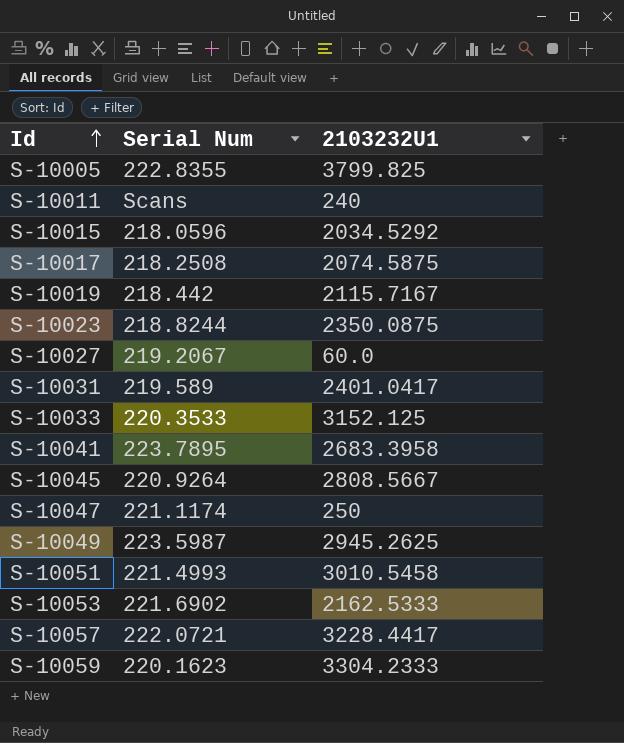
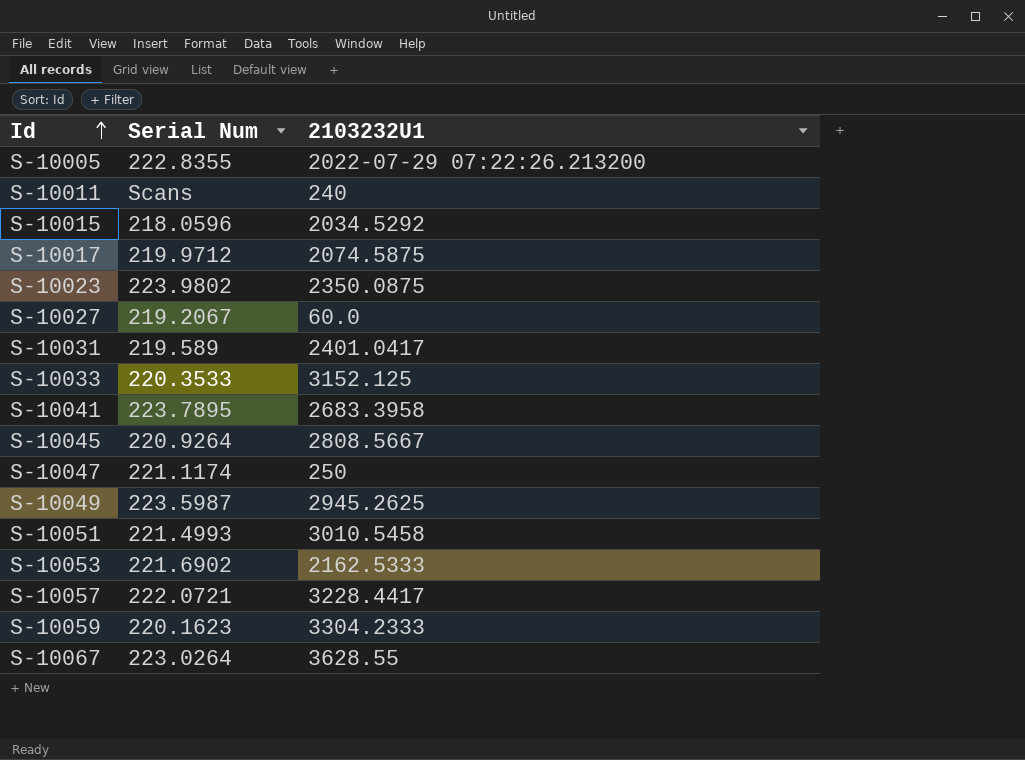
row S-10019: 218.442 | 2115.7167 -> none
S-10005 | 2103232U1: 3799.825 -> 2022-07-29 07:22:26.213200
S-10017 | Serial Num: 218.2508 -> 219.9712
S-10023 | Serial Num: 218.8244 -> 223.9802
row S-10067: none -> 223.0264 | 3628.55

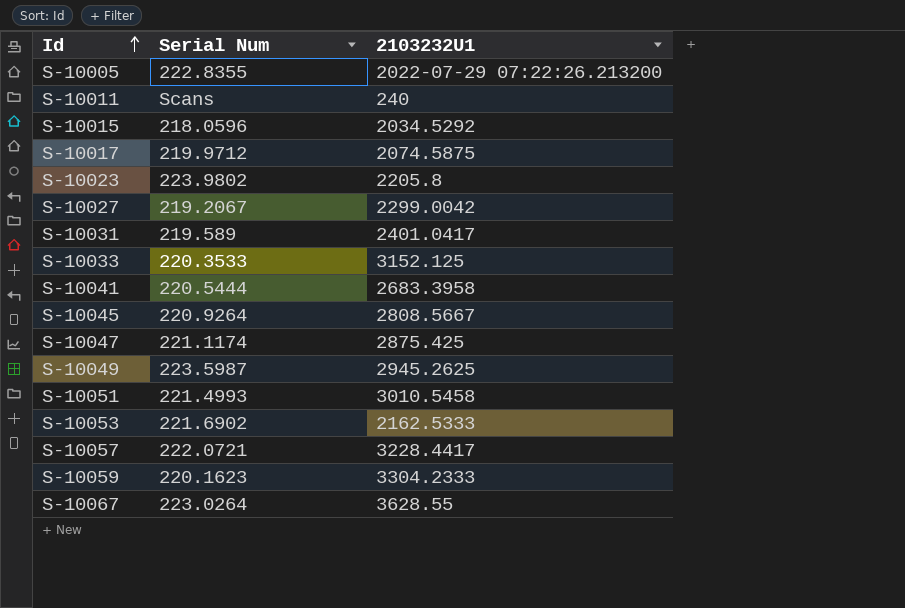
S-10023 | 2103232U1: 2350.0875 -> 2205.8
S-10027 | 2103232U1: 60.0 -> 2299.0042
S-10041 | Serial Num: 223.7895 -> 220.5444
S-10047 | 2103232U1: 250 -> 2875.425

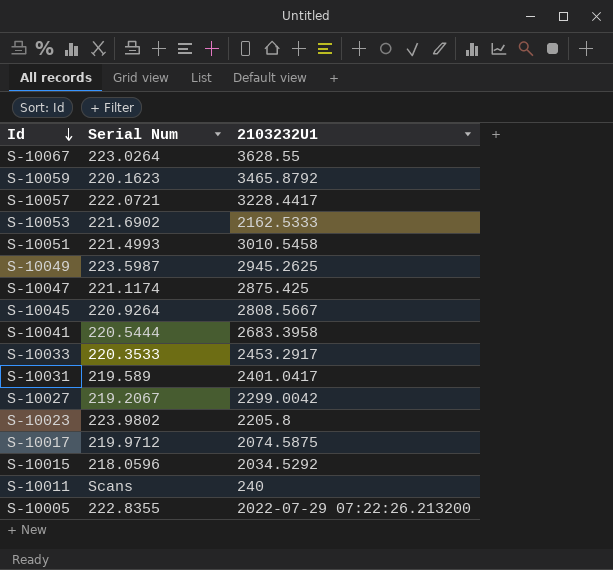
row order: Id ascending -> Id descending
S-10059 | 2103232U1: 3304.2333 -> 3465.8792
S-10033 | 2103232U1: 3152.125 -> 2453.2917

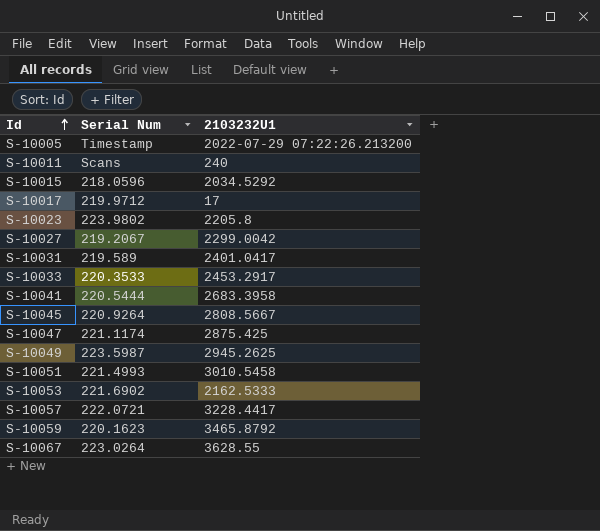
row order: Id descending -> Id ascending
S-10005 | Serial Num: 222.8355 -> Timestamp
S-10017 | 2103232U1: 2074.5875 -> 17

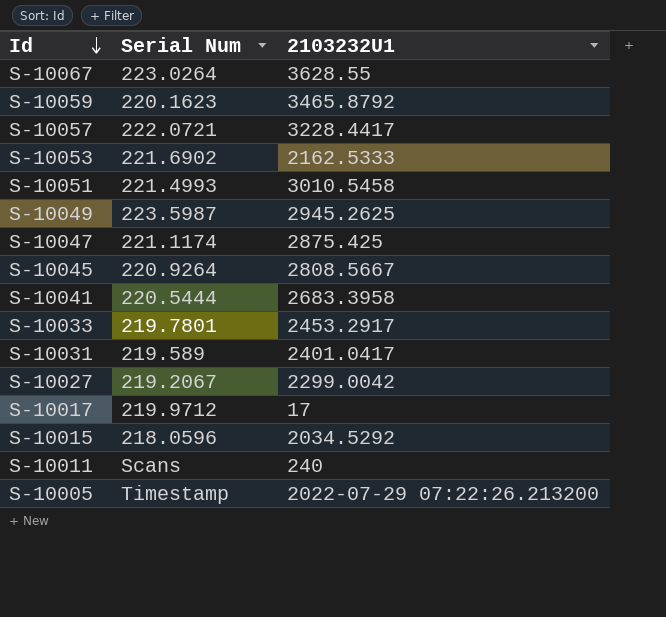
row order: Id ascending -> Id descending
row S-10023: 223.9802 | 2205.8 -> none
S-10033 | Serial Num: 220.3533 -> 219.7801

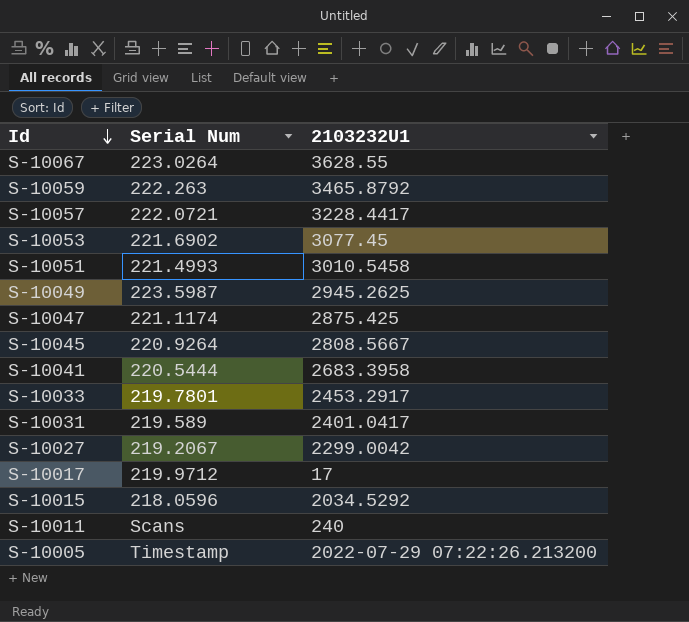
S-10059 | Serial Num: 220.1623 -> 222.263
S-10053 | 2103232U1: 2162.5333 -> 3077.45

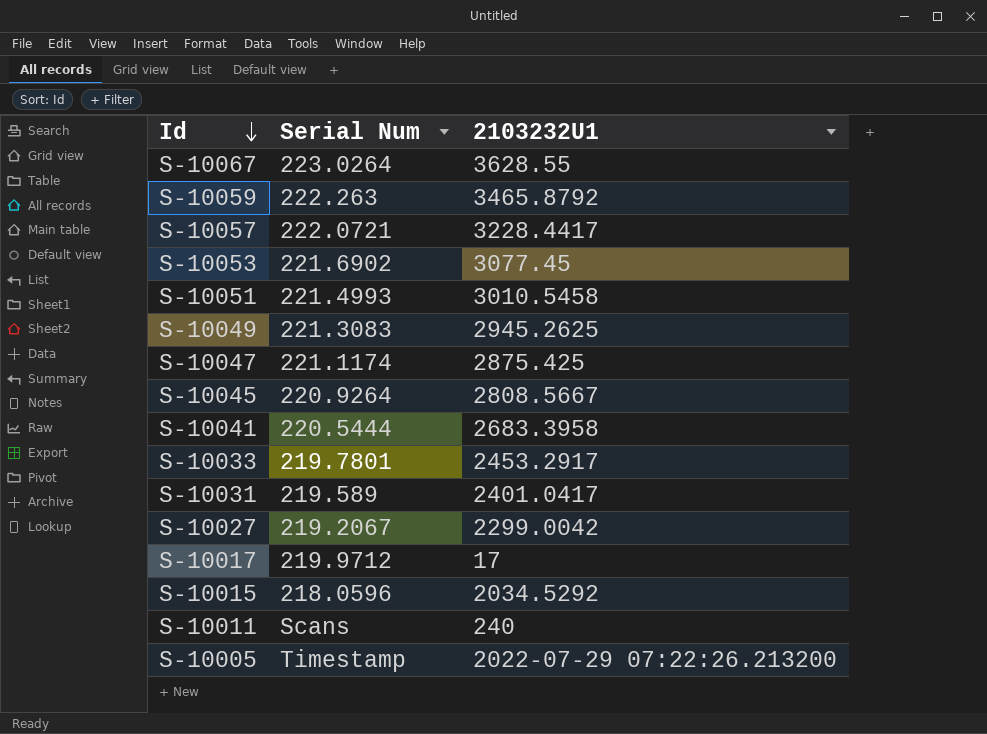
S-10049 | Serial Num: 223.5987 -> 221.3083

